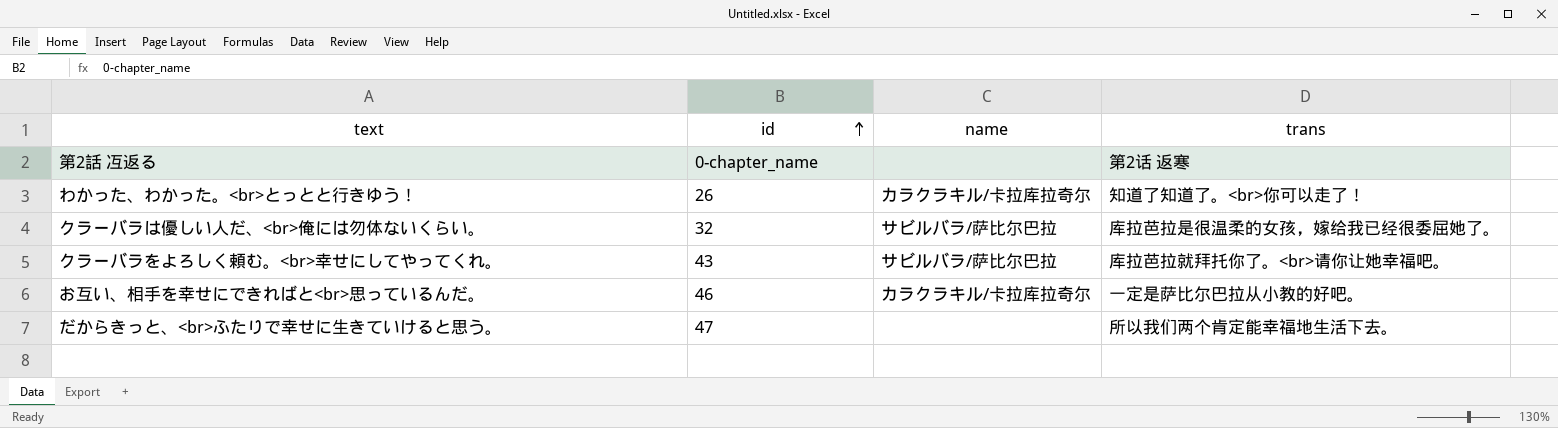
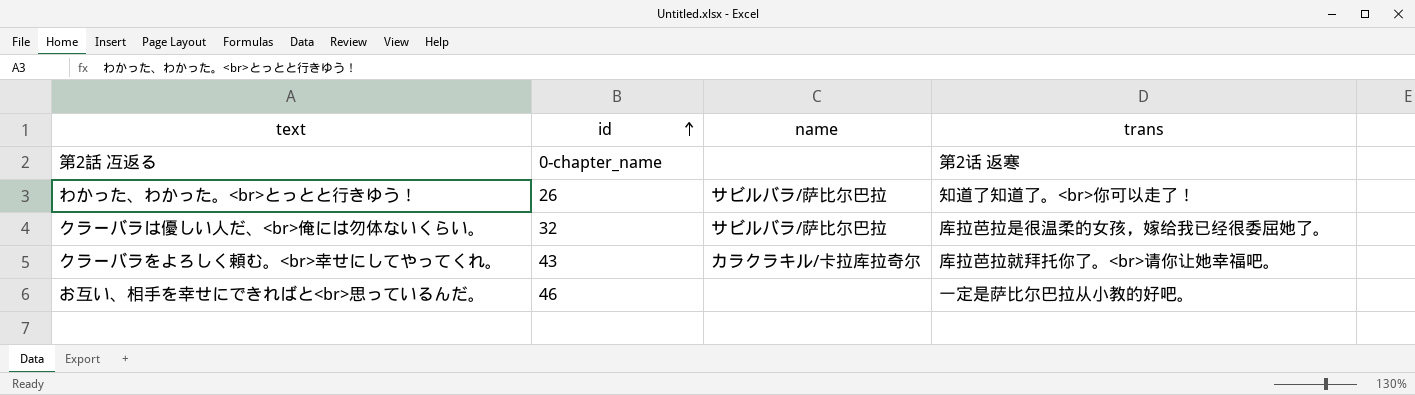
row だからきっと、<br>ふたりで幸せに生きていけると思う。: 47 | none | 所以我们两个肯定能幸福地生活下去。 -> none
わかった、わかった。<br>とっとと行きゆう！ | name: カラクラキル/卡拉库拉奇尔 -> サビルバラ/萨比尔巴拉
クラーバラをよろしく頼む。<br>幸せにしてやってくれ。 | name: サビルバラ/萨比尔巴拉 -> カラクラキル/卡拉库拉奇尔
お互い、相手を幸せにできればと<br>思っているんだ。 | name: カラクラキル/卡拉库拉奇尔 -> none

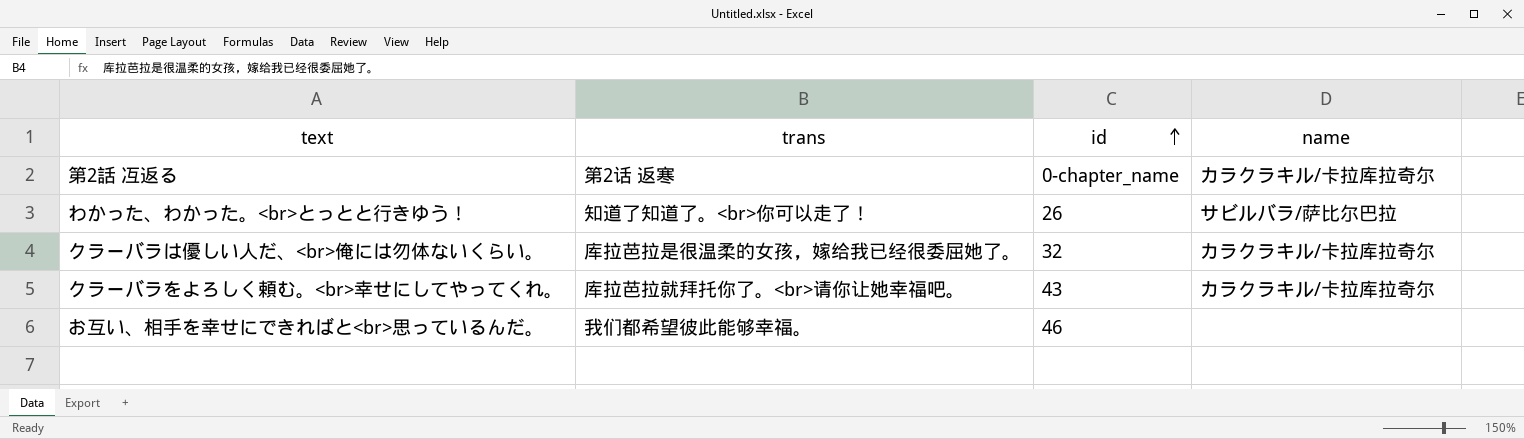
column trans | position: 4 -> 2
第2話 冱返る | name: none -> カラクラキル/卡拉库拉奇尔
クラーバラは優しい人だ、<br>俺には勿体ないくらい。 | name: サビルバラ/萨比尔巴拉 -> カラクラキル/卡拉库拉奇尔
お互い、相手を幸せにできればと<br>思っているんだ。 | trans: 一定是萨比尔巴拉从小教的好吧。 -> 我们都希望彼此能够幸福。

